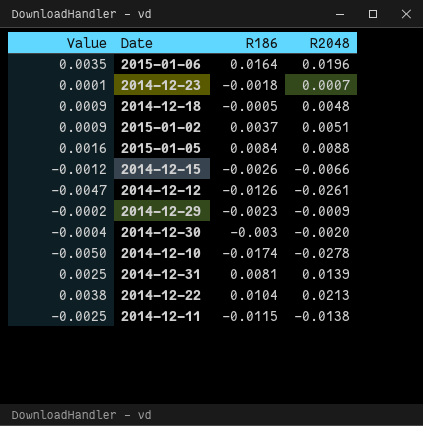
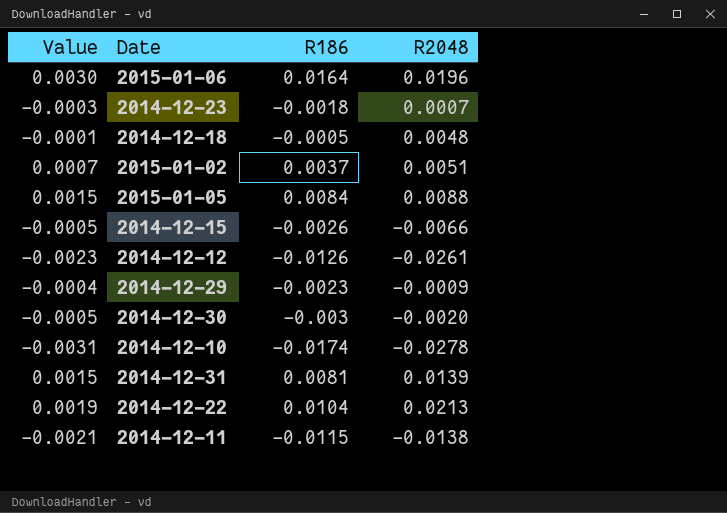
column Value | formula: [R2048] * 0.18 -> [R186] * 0.18

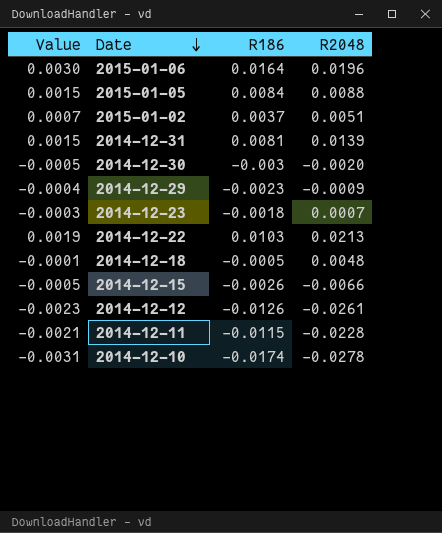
row order: none -> Date descending
2014-12-22 | R186: 0.0104 -> 0.0103
2014-12-11 | R2048: -0.0138 -> -0.0228

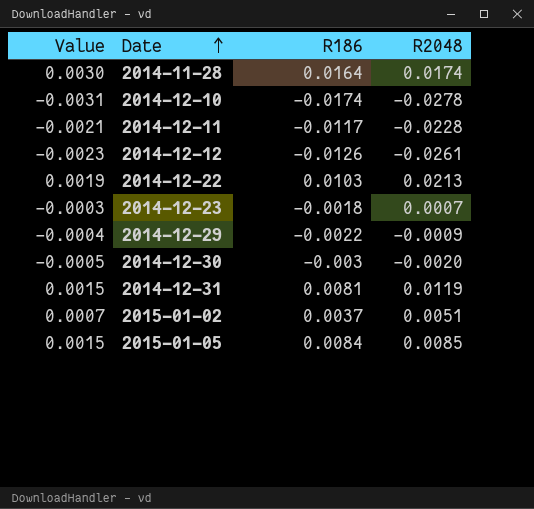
row order: Date descending -> Date ascending
row 2015-01-06: 0.0030 | 0.0164 | 0.0196 -> none
row 2014-12-18: -0.0001 | -0.0005 | 0.0048 -> none
row 2014-12-15: -0.0005 | -0.0026 | -0.0066 -> none
row 2014-11-28: none -> 0.0030 | 0.0164 | 0.0174
2014-12-11 | R186: -0.0115 -> -0.0117
2014-12-29 | R186: -0.0023 -> -0.0022
2014-12-31 | R2048: 0.0139 -> 0.0119
2015-01-05 | R2048: 0.0088 -> 0.0085

